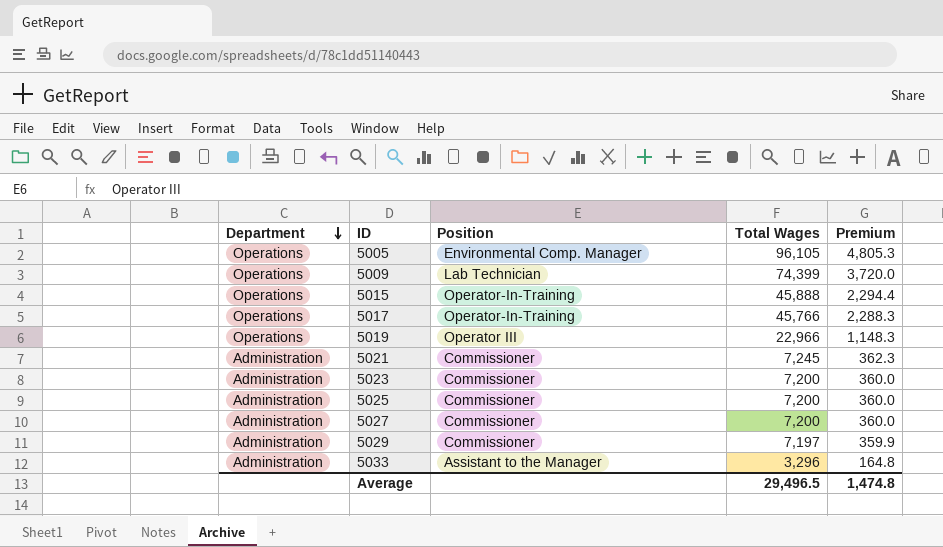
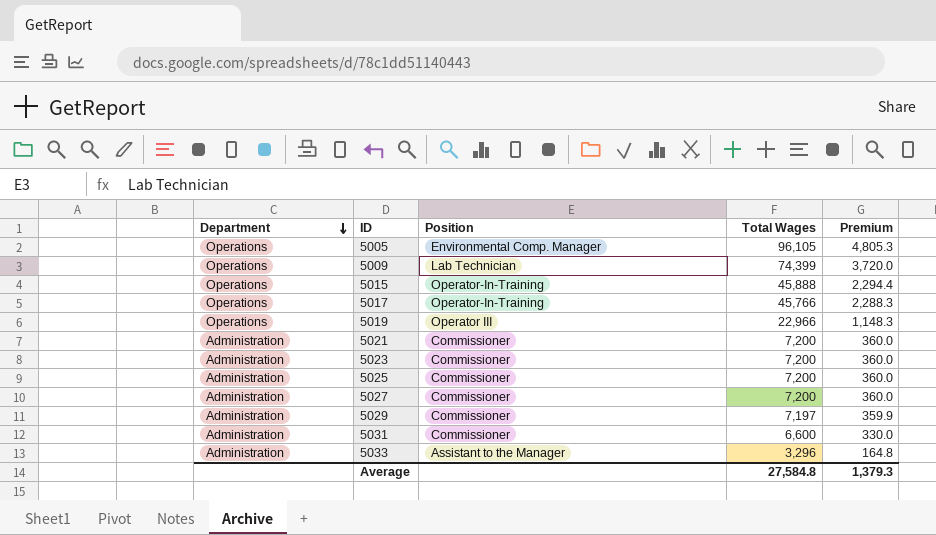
5021 | Total Wages: 7,245 -> 7,200
5021 | Premium: 362.3 -> 360.0
row 5031: none -> Administration | Commissioner | 6,600 | 330.0
Average | Total Wages: 29,496.5 -> 27,584.8
Average | Premium: 1,474.8 -> 1,379.3

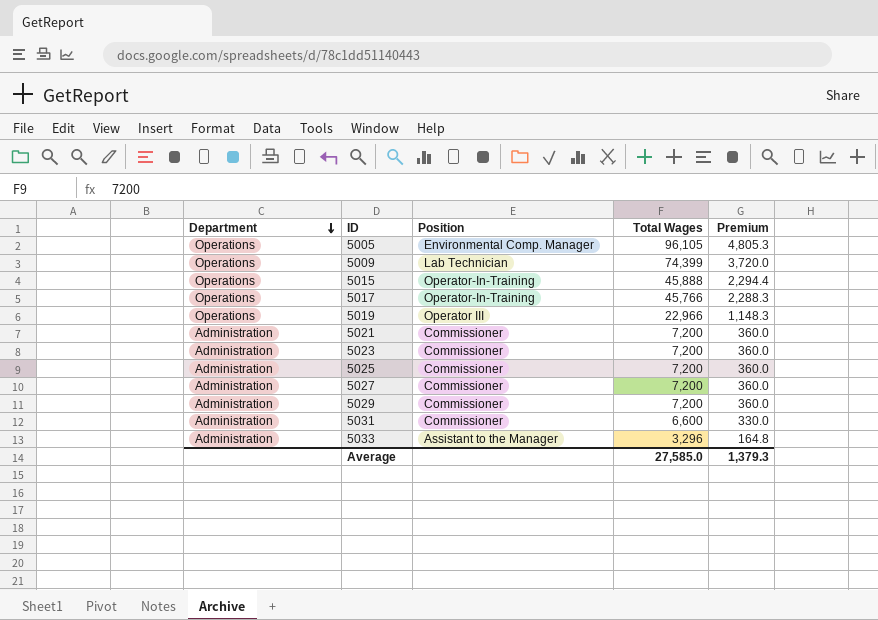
5029 | Total Wages: 7,197 -> 7,200
5029 | Premium: 359.9 -> 360.0
Average | Total Wages: 27,584.8 -> 27,585.0

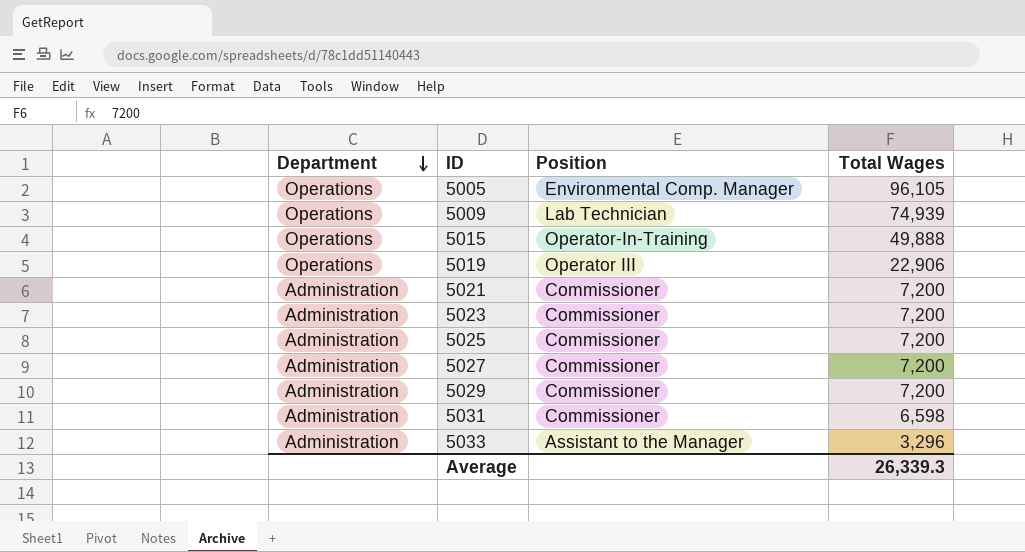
column Premium | formula: [Total Wages] * 0.05 -> none
row 5017: Operations | Operator-In-Training | 45,766 | 2,288.3 -> none
5009 | Total Wages: 74,399 -> 74,939
5015 | Total Wages: 45,888 -> 49,888
5019 | Total Wages: 22,966 -> 22,906
5031 | Total Wages: 6,600 -> 6,598
Average | Total Wages: 27,585.0 -> 26,339.3

